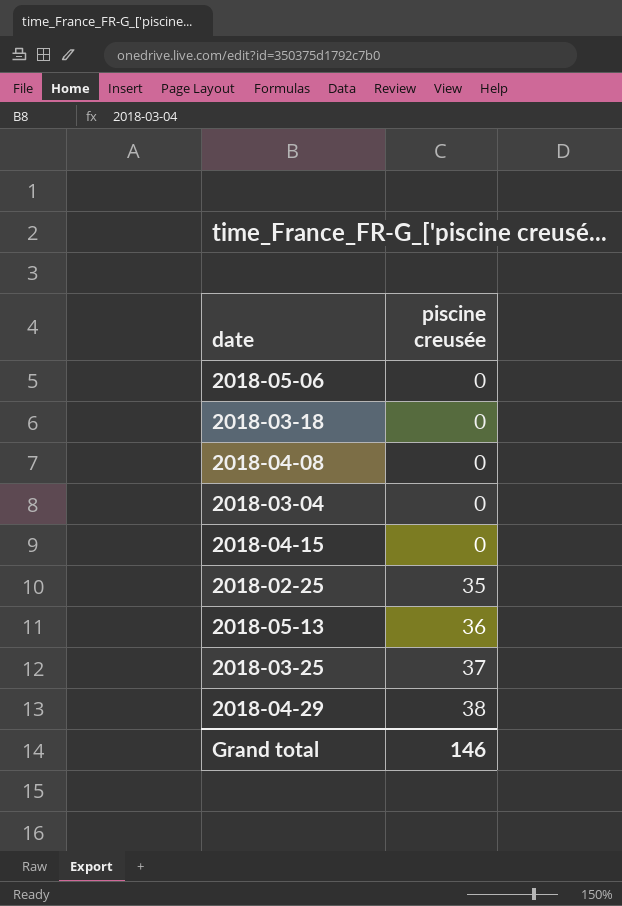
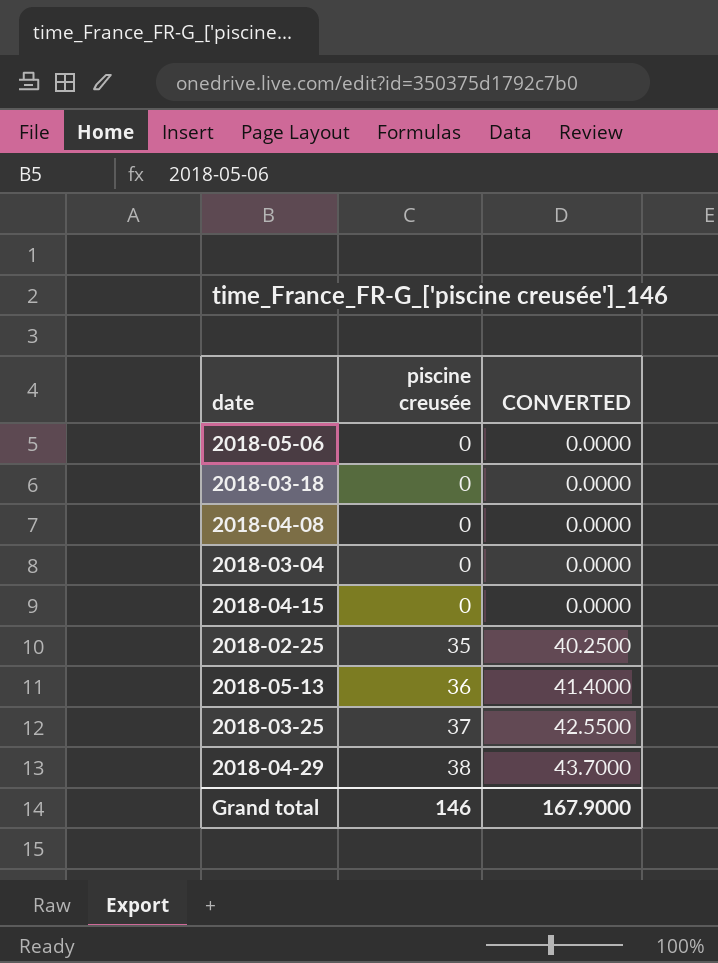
column CONVERTED | formula: none -> [piscine creusée] * 1.15

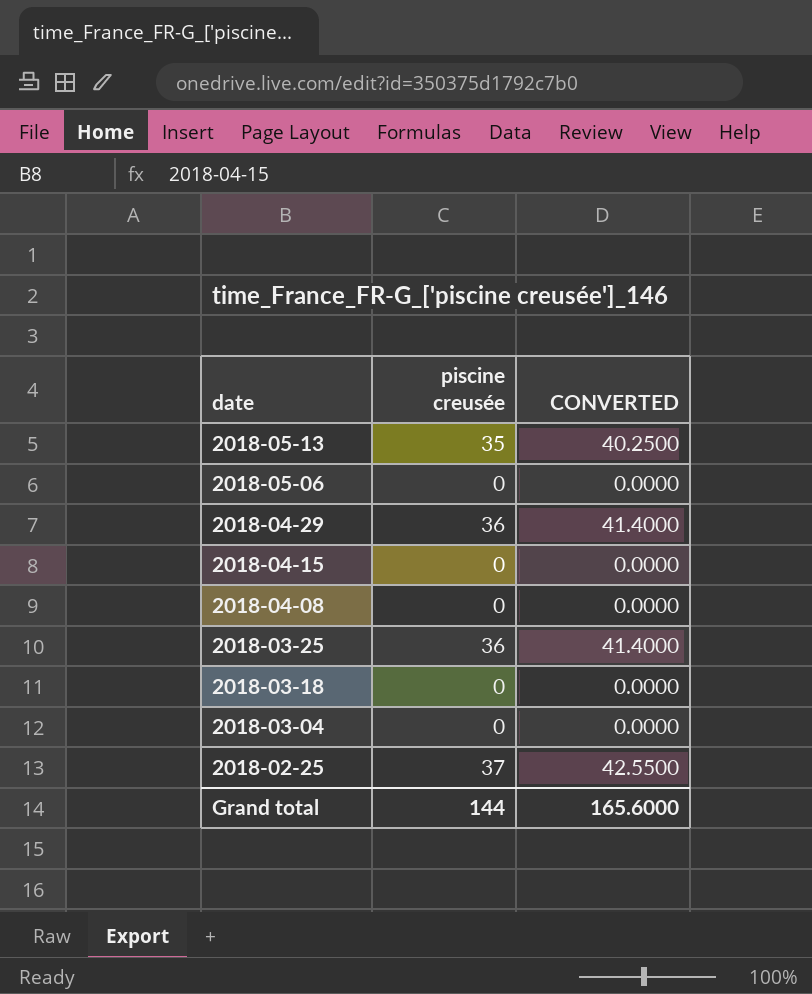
row order: piscine creusée ascending -> date descending
2018-05-13 | piscine creusée: 36 -> 35
2018-05-13 | CONVERTED: 41.4000 -> 40.2500
2018-04-29 | piscine creusée: 38 -> 36
2018-04-29 | CONVERTED: 43.7000 -> 41.4000
2018-03-25 | piscine creusée: 37 -> 36
2018-03-25 | CONVERTED: 42.5500 -> 41.4000
2018-02-25 | piscine creusée: 35 -> 37
2018-02-25 | CONVERTED: 40.2500 -> 42.5500
Grand total | piscine creusée: 146 -> 144
Grand total | CONVERTED: 167.9000 -> 165.6000

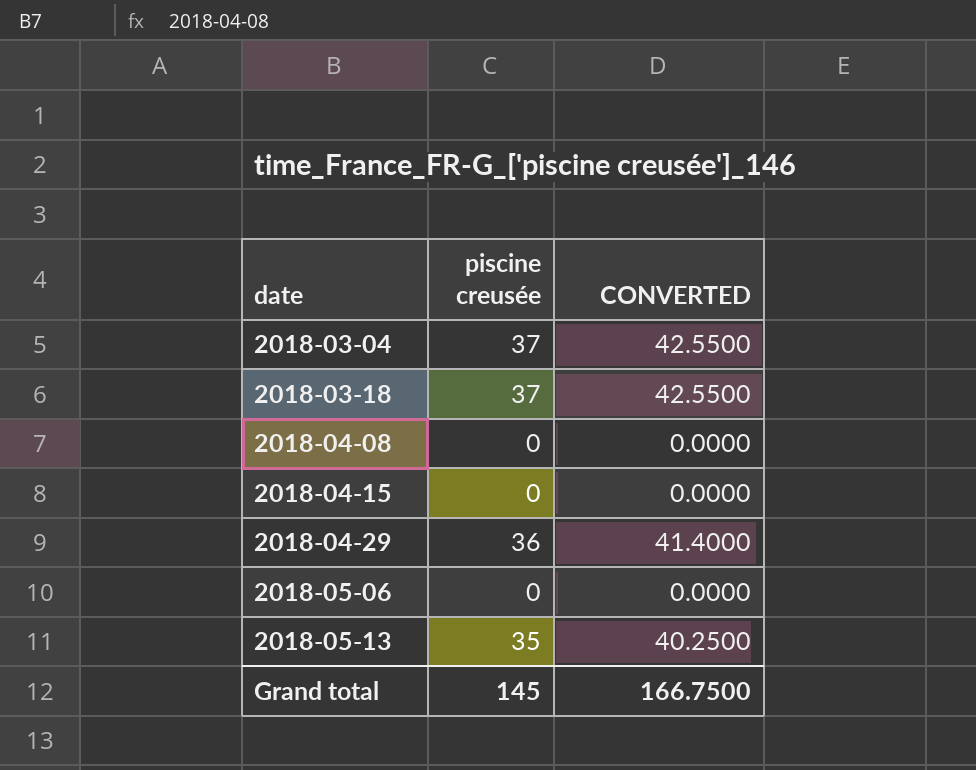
row order: date descending -> date ascending
row 2018-03-25: 36 | 41.4000 -> none
row 2018-02-25: 37 | 42.5500 -> none
2018-03-04 | piscine creusée: 0 -> 37
2018-03-04 | CONVERTED: 0.0000 -> 42.5500
2018-03-18 | piscine creusée: 0 -> 37
2018-03-18 | CONVERTED: 0.0000 -> 42.5500
Grand total | piscine creusée: 144 -> 145
Grand total | CONVERTED: 165.6000 -> 166.7500

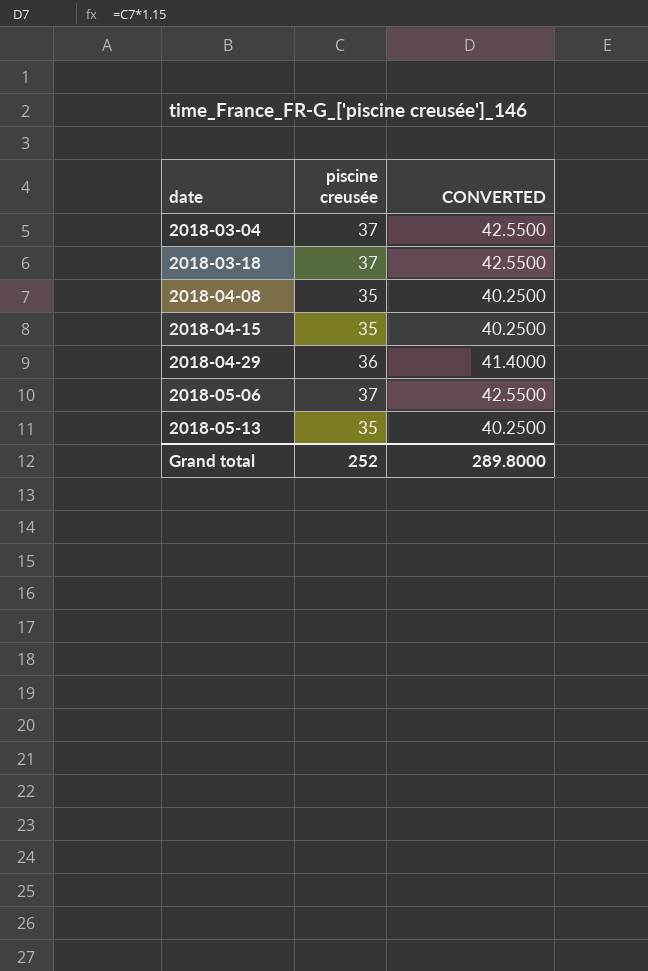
2018-04-08 | piscine creusée: 0 -> 35
2018-04-08 | CONVERTED: 0.0000 -> 40.2500
2018-04-15 | piscine creusée: 0 -> 35
2018-04-15 | CONVERTED: 0.0000 -> 40.2500
2018-05-06 | piscine creusée: 0 -> 37
2018-05-06 | CONVERTED: 0.0000 -> 42.5500
Grand total | piscine creusée: 145 -> 252
Grand total | CONVERTED: 166.7500 -> 289.8000

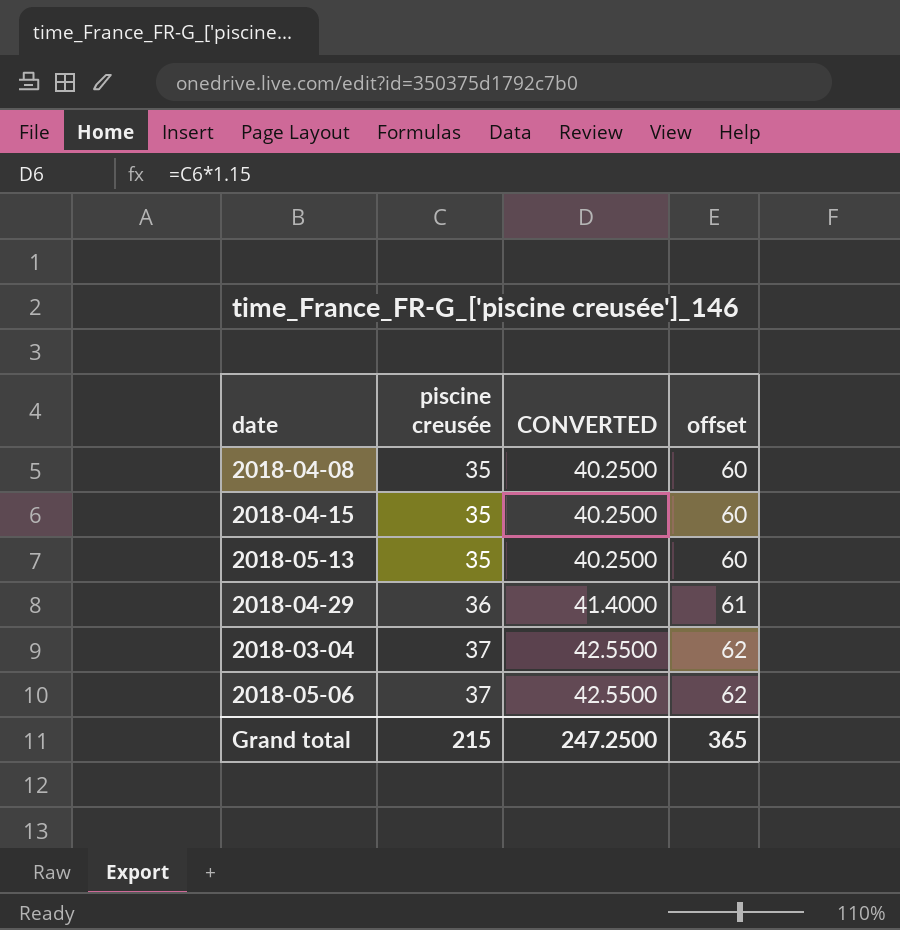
row order: date ascending -> piscine creusée ascending
column offset | formula: none -> [piscine creusée] + 25
row 2018-03-18: 37 | 42.5500 -> none
Grand total | piscine creusée: 252 -> 215
Grand total | CONVERTED: 289.8000 -> 247.2500

